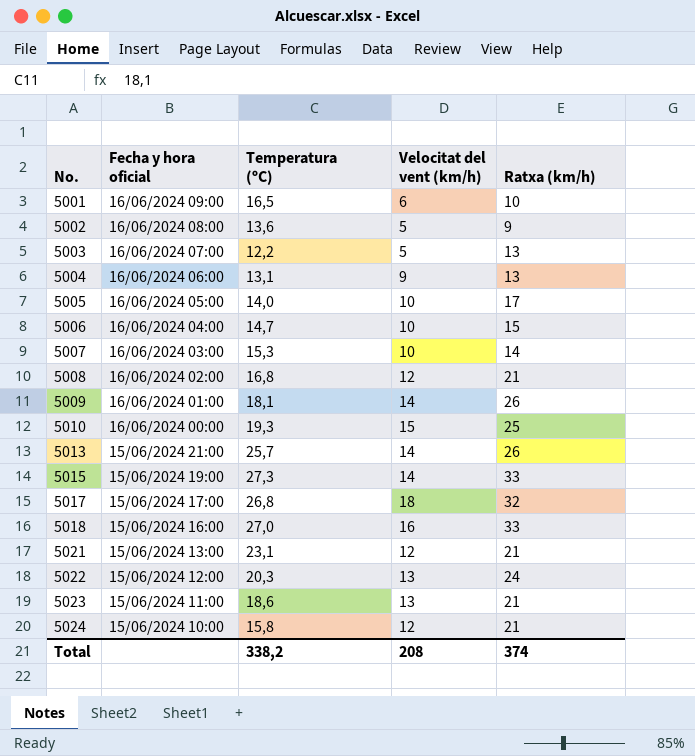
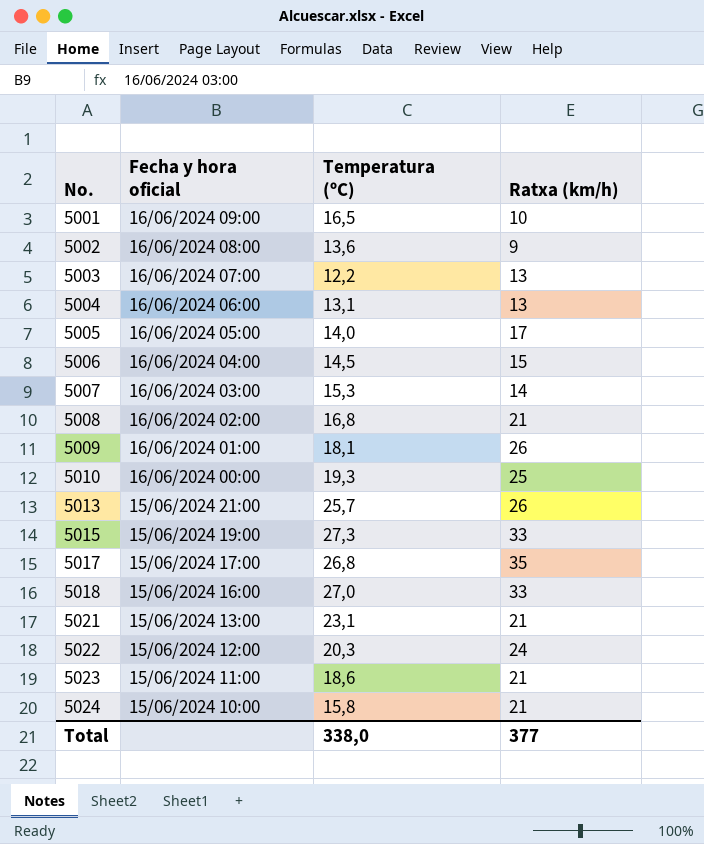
column Velocitat del vent (km/h) | position: 4 -> none
5006 | Temperatura (ºC): 14,7 -> 14,5
5017 | Ratxa (km/h): 32 -> 35
Total | Temperatura (ºC): 338,2 -> 338,0
Total | Ratxa (km/h): 374 -> 377

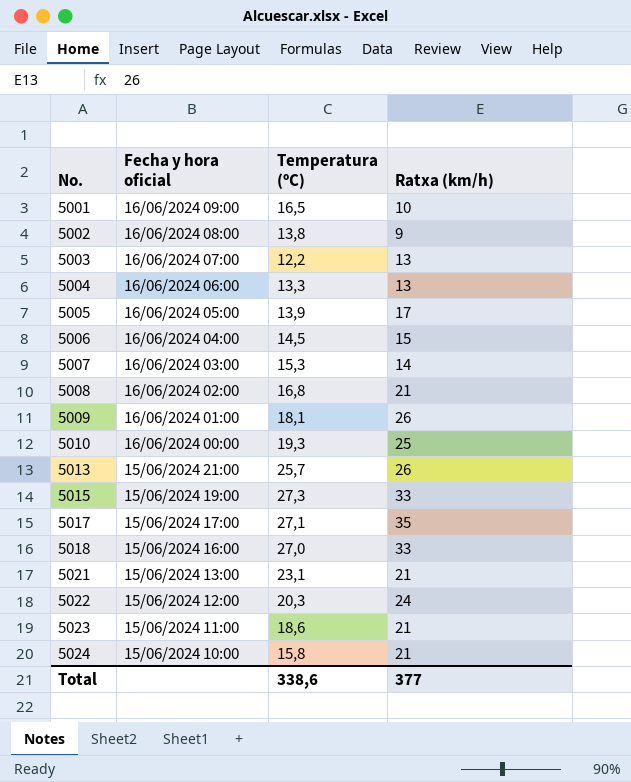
5002 | Temperatura (ºC): 13,6 -> 13,8
5004 | Temperatura (ºC): 13,1 -> 13,3
5005 | Temperatura (ºC): 14,0 -> 13,9
5017 | Temperatura (ºC): 26,8 -> 27,1
Total | Temperatura (ºC): 338,0 -> 338,6

